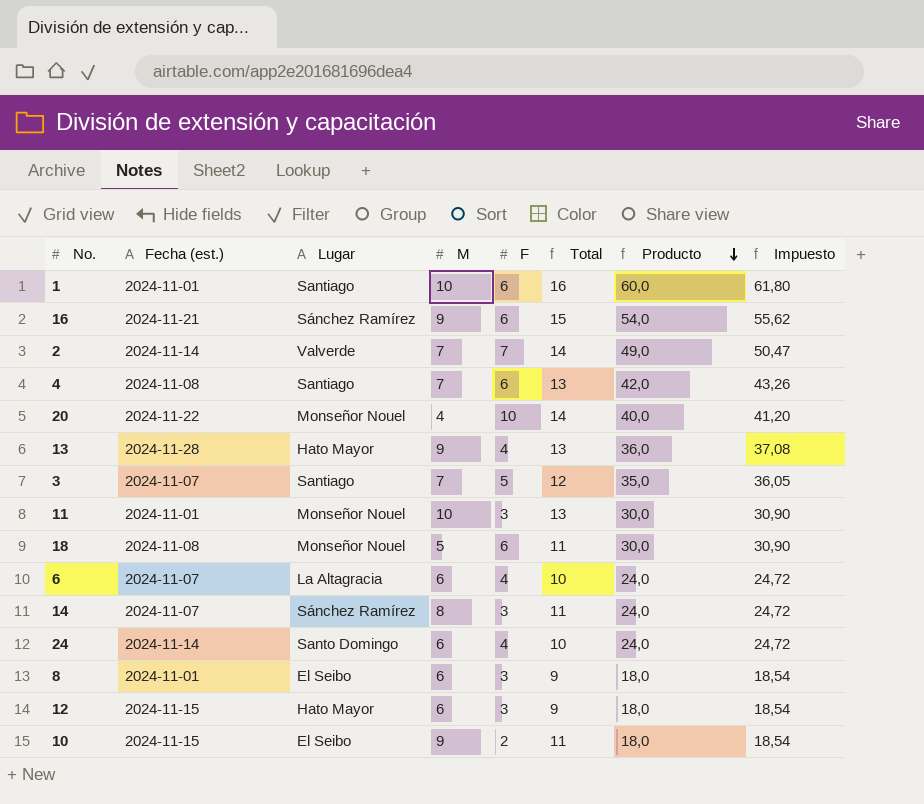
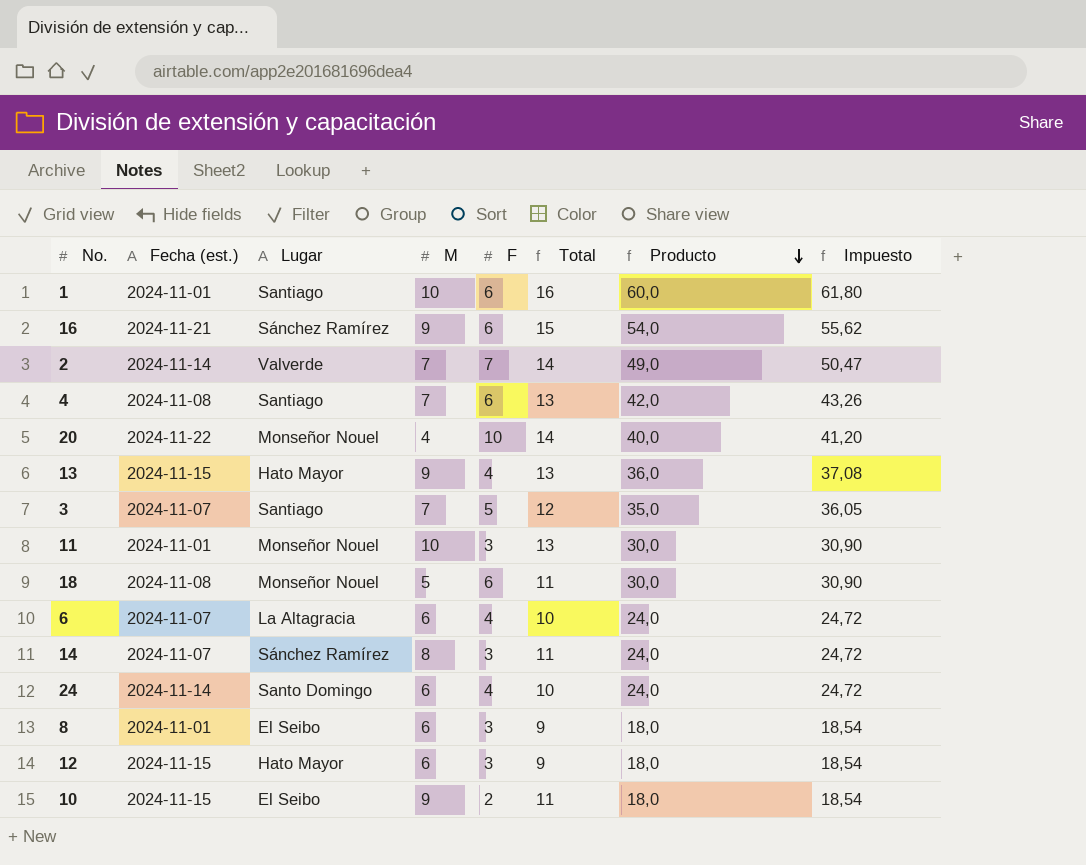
13 | Fecha (est.): 2024-11-28 -> 2024-11-15

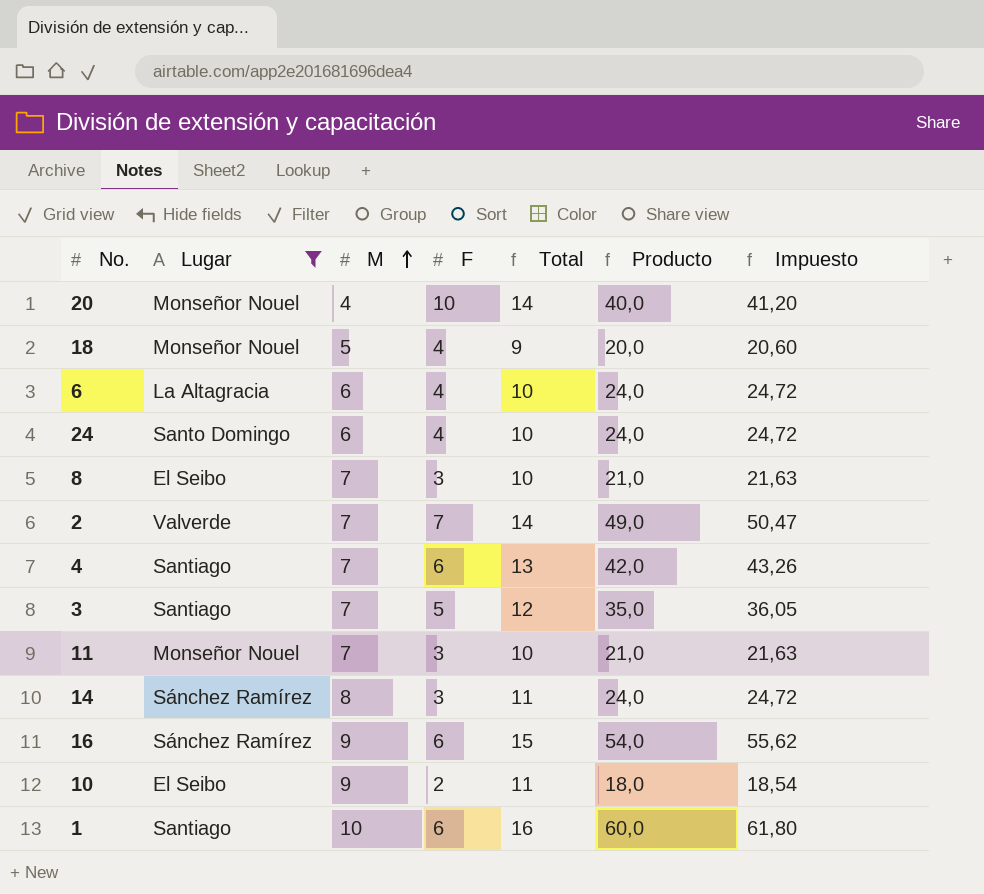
filter: none -> Lugar != Hato Mayor
row order: Producto descending -> M ascending
column Fecha (est.) | position: 2 -> none
18 | F: 6 -> 4
18 | Total: 11 -> 9
18 | Producto: 30,0 -> 20,0
18 | Impuesto: 30,90 -> 20,60
8 | M: 6 -> 7
8 | Total: 9 -> 10
8 | Producto: 18,0 -> 21,0
8 | Impuesto: 18,54 -> 21,63
11 | M: 10 -> 7
11 | Total: 13 -> 10
11 | Producto: 30,0 -> 21,0
11 | Impuesto: 30,90 -> 21,63

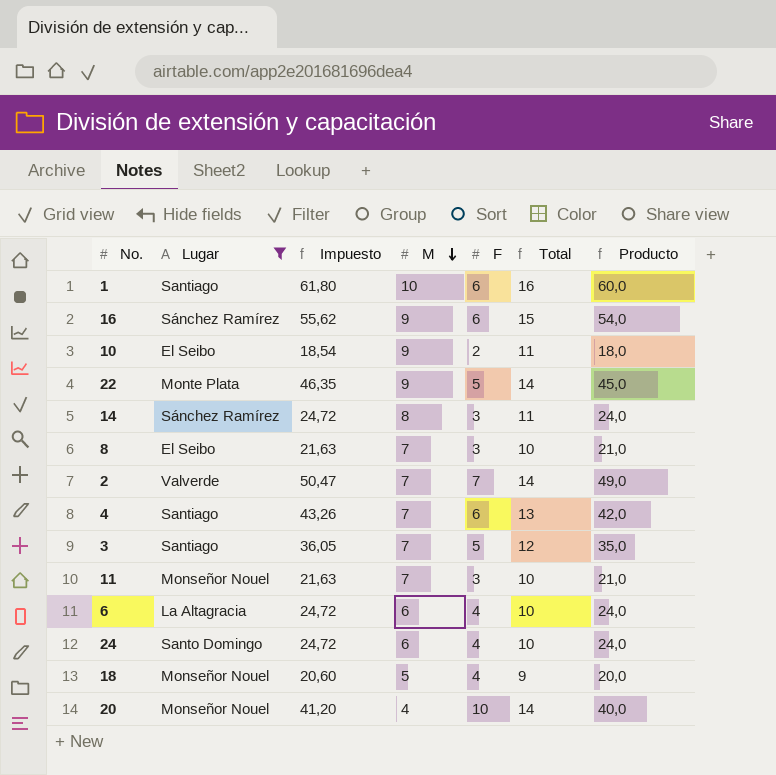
row order: M ascending -> M descending
column Impuesto | position: 7 -> 3
row 22: none -> Monte Plata | 46,35 | 9 | 5 | 14 | 45,0

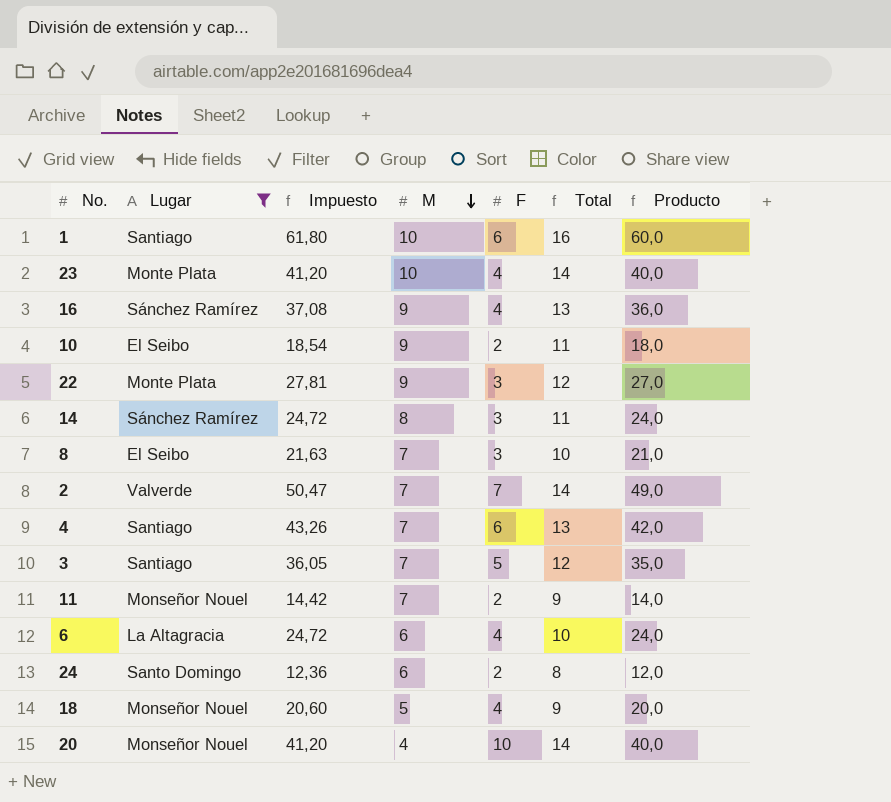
row 23: none -> Monte Plata | 41,20 | 10 | 4 | 14 | 40,0
16 | Impuesto: 55,62 -> 37,08
16 | F: 6 -> 4
16 | Total: 15 -> 13
16 | Producto: 54,0 -> 36,0
22 | Impuesto: 46,35 -> 27,81
22 | F: 5 -> 3
22 | Total: 14 -> 12
22 | Producto: 45,0 -> 27,0
11 | Impuesto: 21,63 -> 14,42
11 | F: 3 -> 2
11 | Total: 10 -> 9
11 | Producto: 21,0 -> 14,0
24 | Impuesto: 24,72 -> 12,36
24 | F: 4 -> 2
24 | Total: 10 -> 8
24 | Producto: 24,0 -> 12,0

